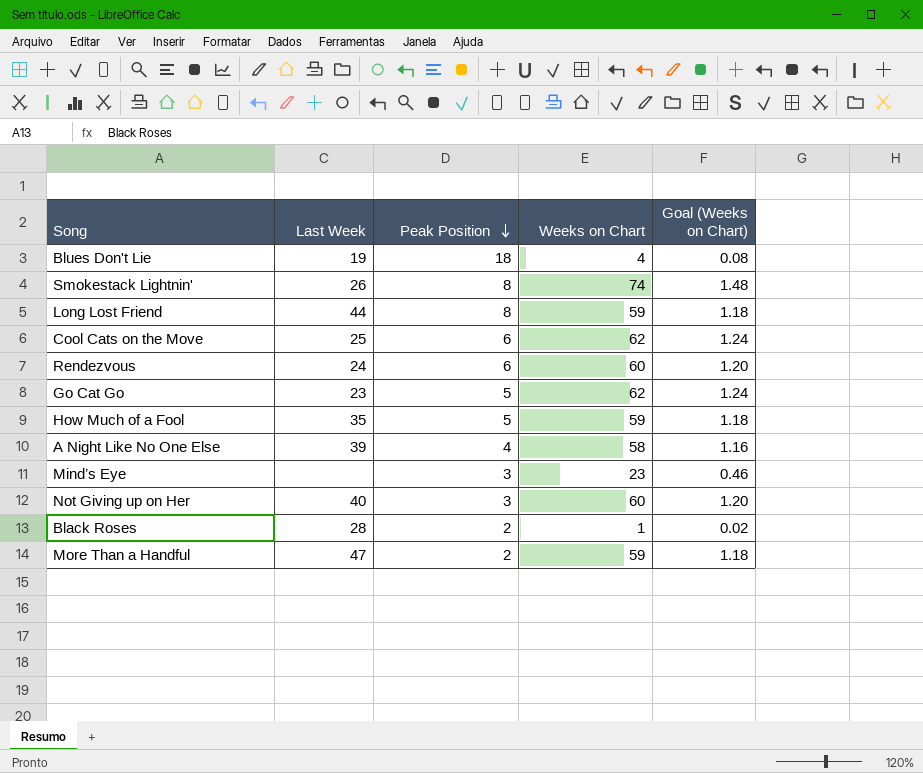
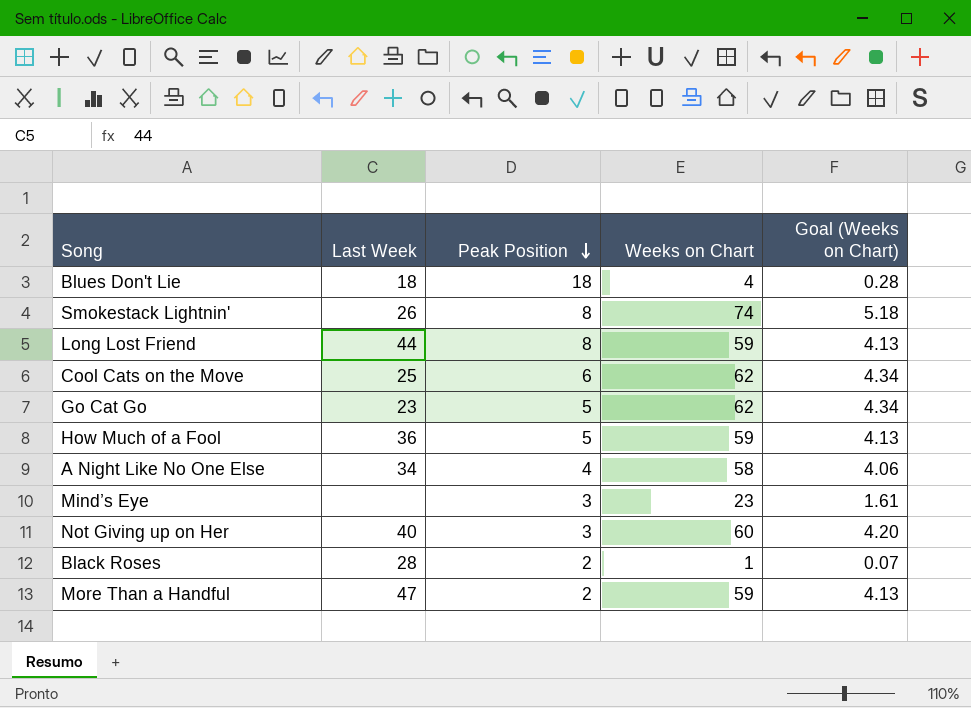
column Goal (Weeks on Chart) | formula: [Weeks on Chart] * 0.02 -> [Weeks on Chart] * 0.07
row Rendezvous: 24 | 6 | 60 | 1.20 -> none
Blues Don't Lie | Last Week: 19 -> 18
How Much of a Fool | Last Week: 35 -> 36
A Night Like No One Else | Last Week: 39 -> 34

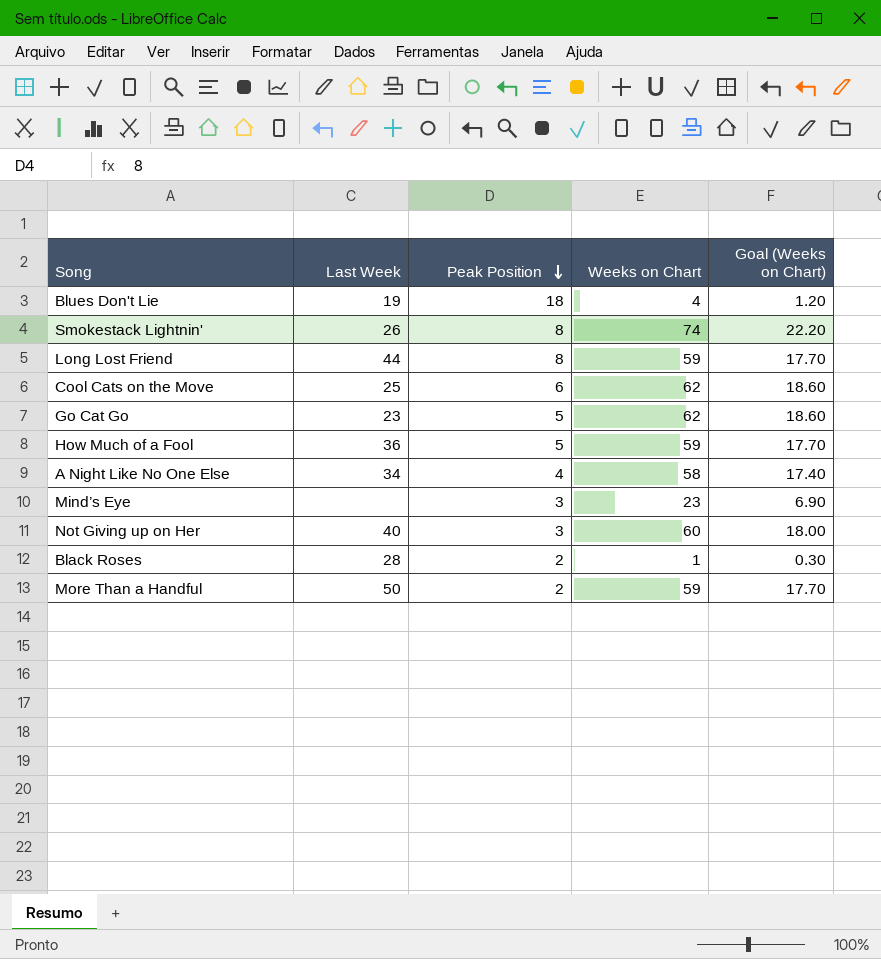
column Goal (Weeks on Chart) | formula: [Weeks on Chart] * 0.07 -> [Weeks on Chart] * 0.3
Blues Don't Lie | Last Week: 18 -> 19
More Than a Handful | Last Week: 47 -> 50

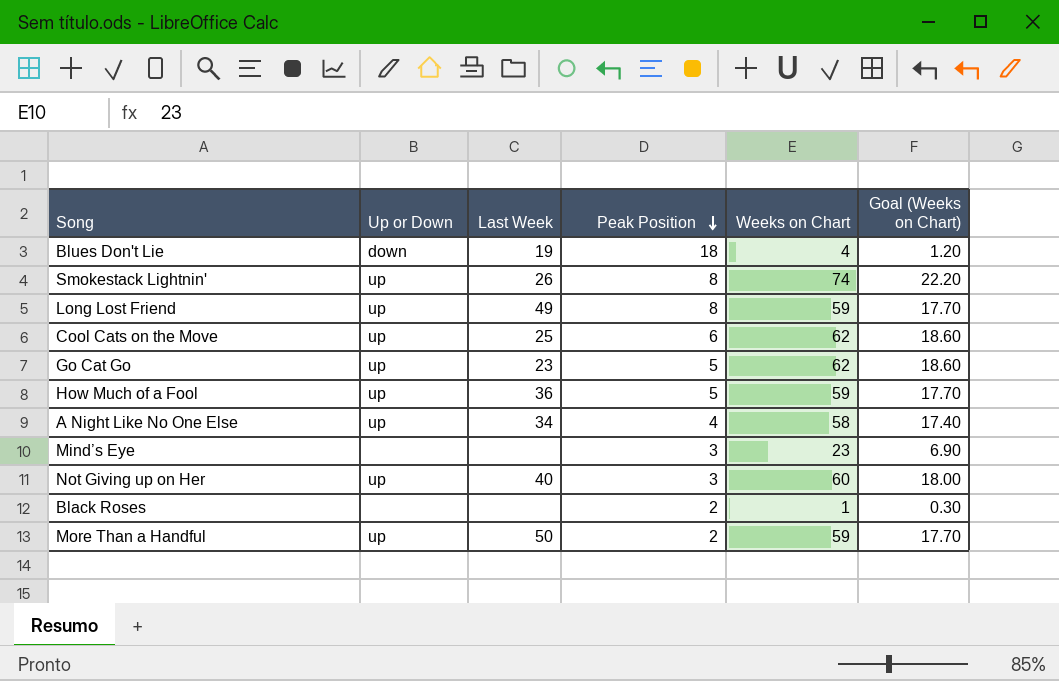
column Up or Down | position: none -> 2
Long Lost Friend | Last Week: 44 -> 49
Black Roses | Last Week: 28 -> none

